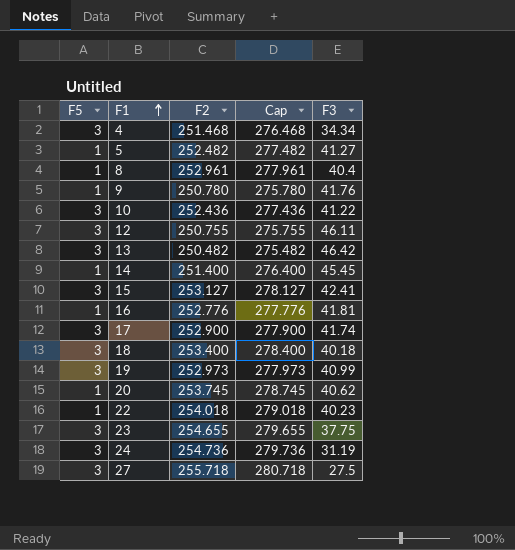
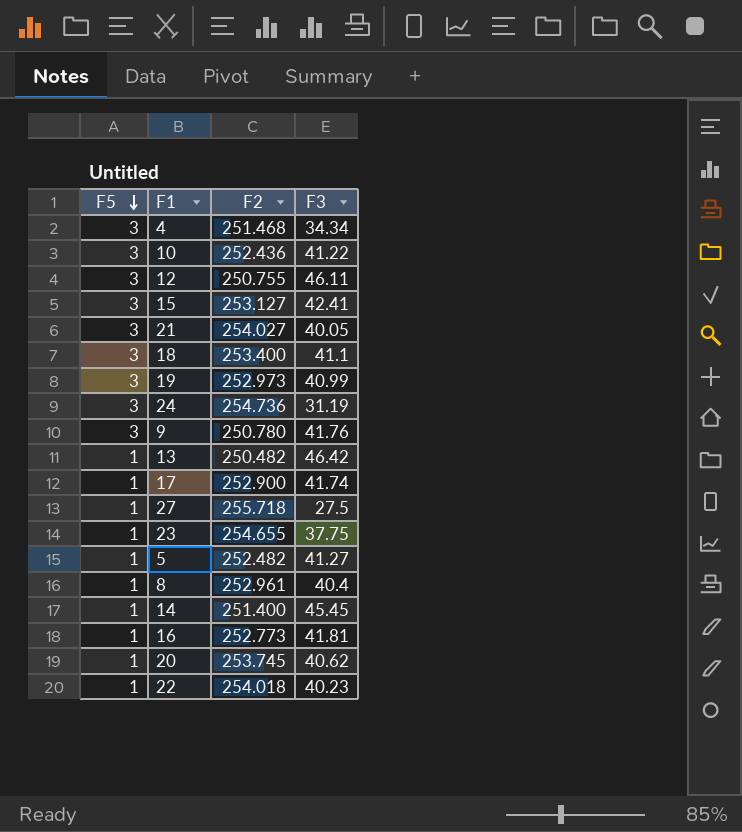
row order: F1 ascending -> F5 descending
column Cap | formula: [F2] + 25 -> none
row 21: none -> 3 | 254.027 | 40.05
18 | F3: 40.18 -> 41.1
9 | F5: 1 -> 3
13 | F5: 3 -> 1
17 | F5: 3 -> 1
27 | F5: 3 -> 1
23 | F5: 3 -> 1
16 | F2: 252.776 -> 252.773

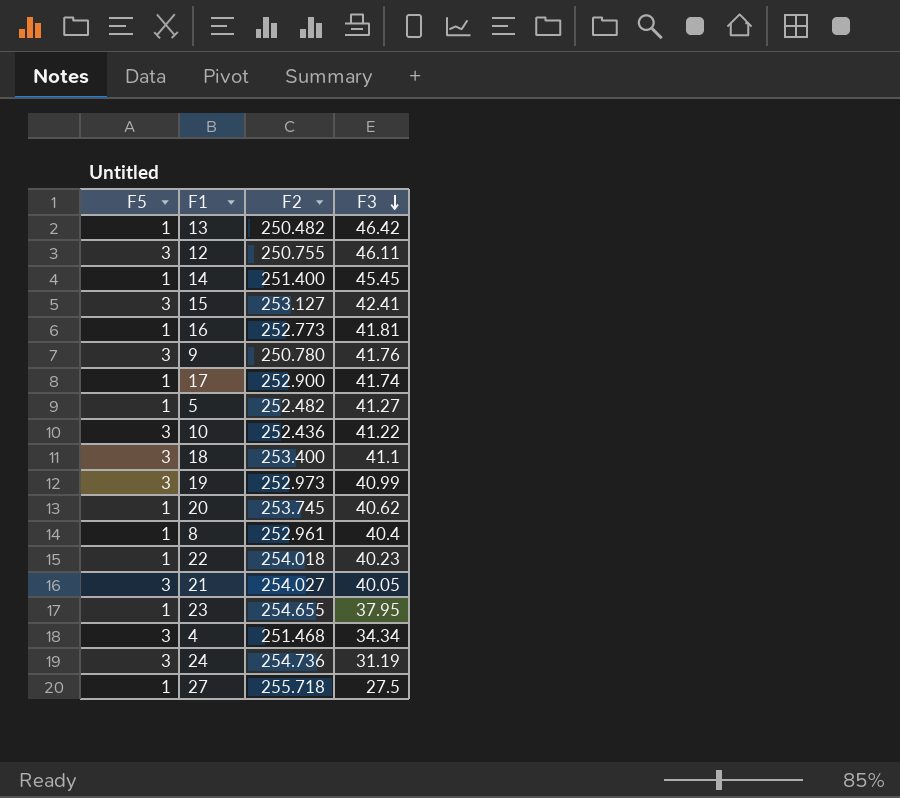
row order: F5 descending -> F3 descending
23 | F3: 37.75 -> 37.95

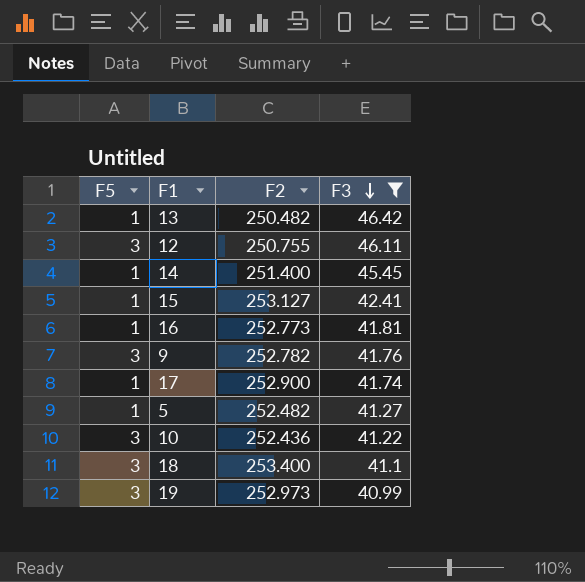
filter: none -> F3 >= 40.99
15 | F5: 3 -> 1
9 | F2: 250.780 -> 252.782

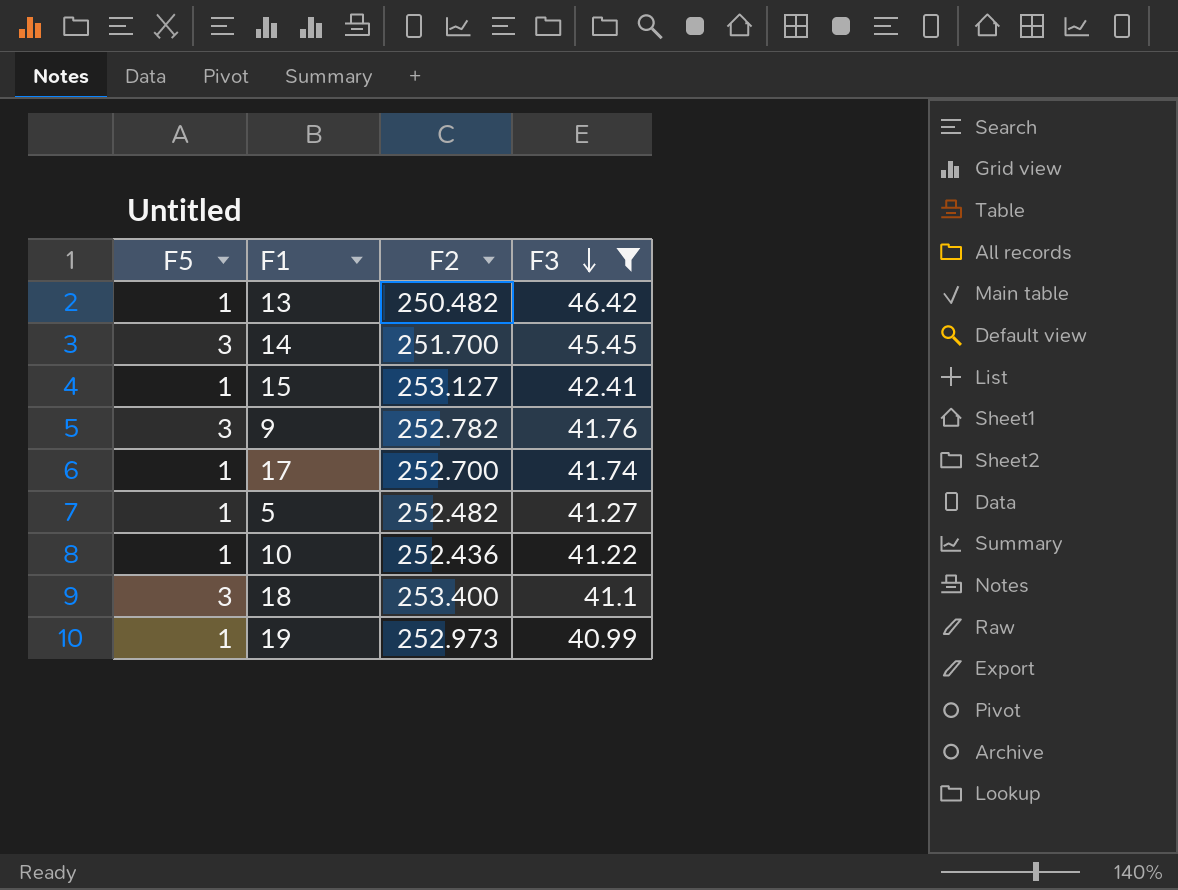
row 12: 3 | 250.755 | 46.11 -> none
row 16: 1 | 252.773 | 41.81 -> none
14 | F5: 1 -> 3
14 | F2: 251.400 -> 251.700
17 | F2: 252.900 -> 252.700
10 | F5: 3 -> 1
19 | F5: 3 -> 1

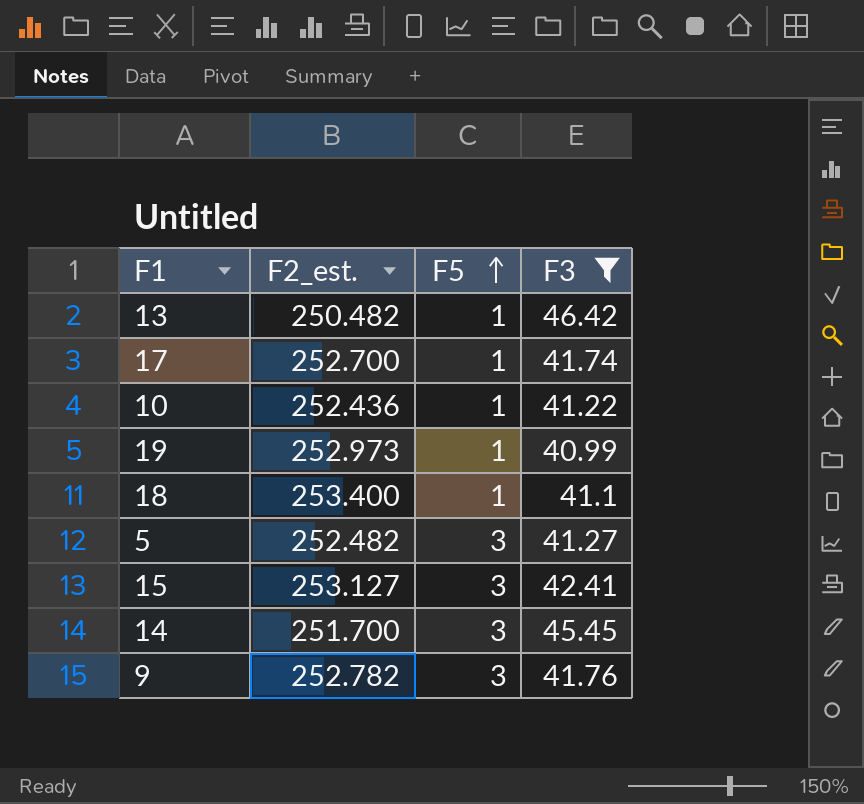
row order: F3 descending -> F5 ascending
column name: F2 -> F2_est.
column F5 | position: 1 -> 3
18 | F5: 3 -> 1
5 | F5: 1 -> 3
15 | F5: 1 -> 3

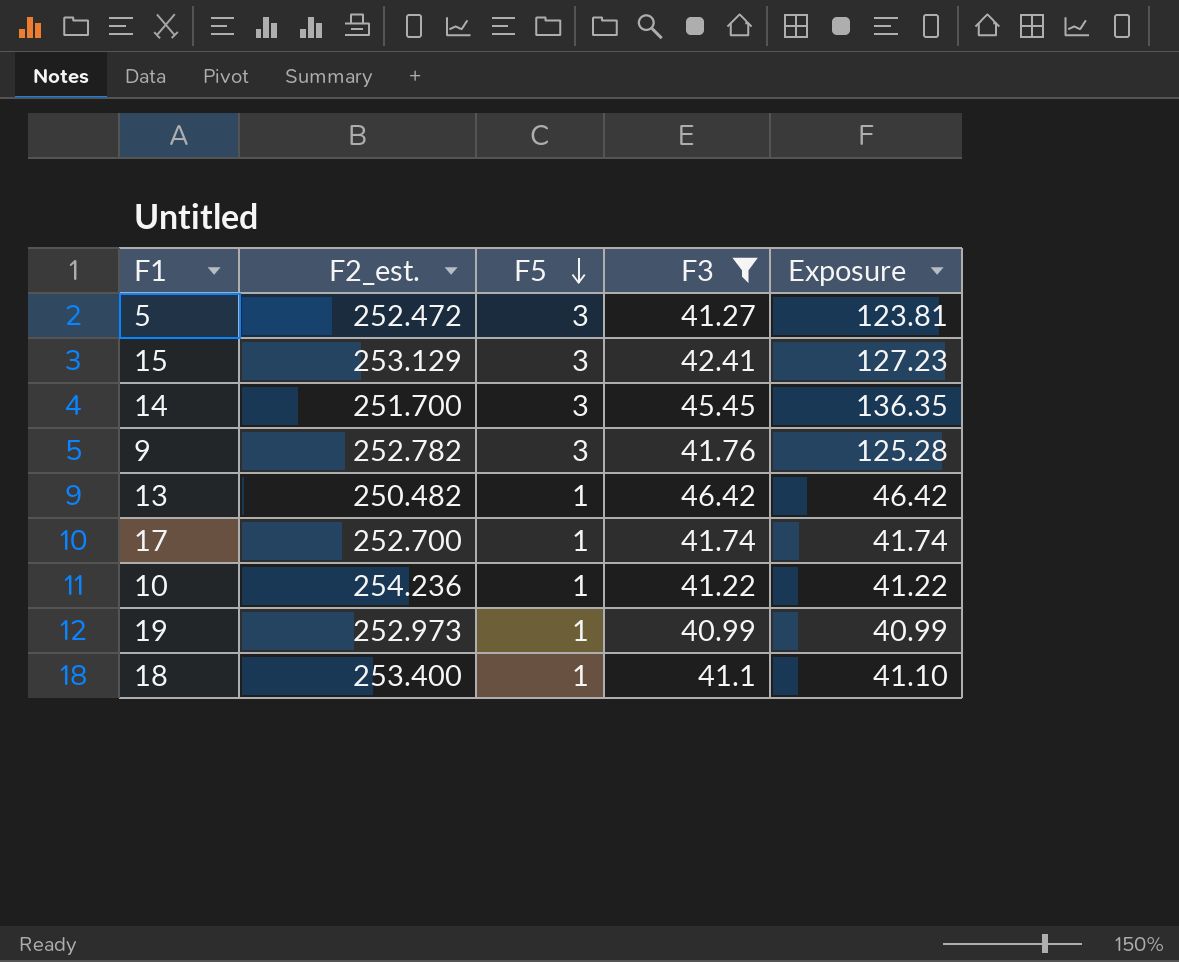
row order: F5 ascending -> F5 descending
column Exposure | formula: none -> [F5] * [F3]
5 | F2_est.: 252.482 -> 252.472
15 | F2_est.: 253.127 -> 253.129
10 | F2_est.: 252.436 -> 254.236

